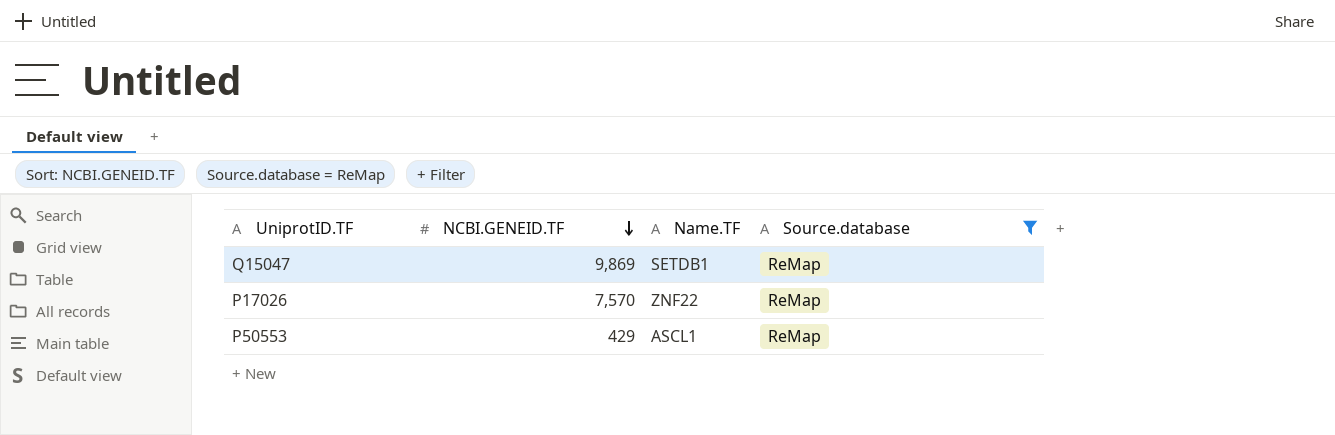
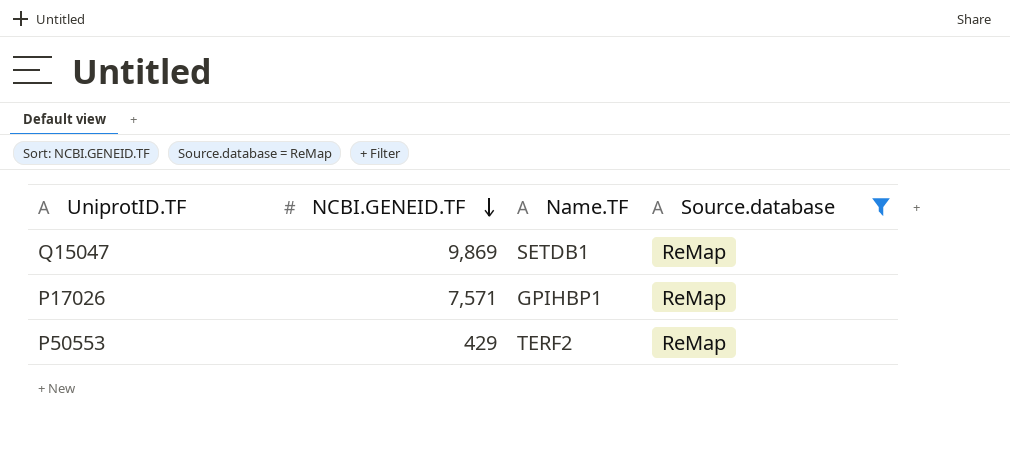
P17026 | NCBI.GENEID.TF: 7,570 -> 7,571
P17026 | Name.TF: ZNF22 -> GPIHBP1
P50553 | Name.TF: ASCL1 -> TERF2

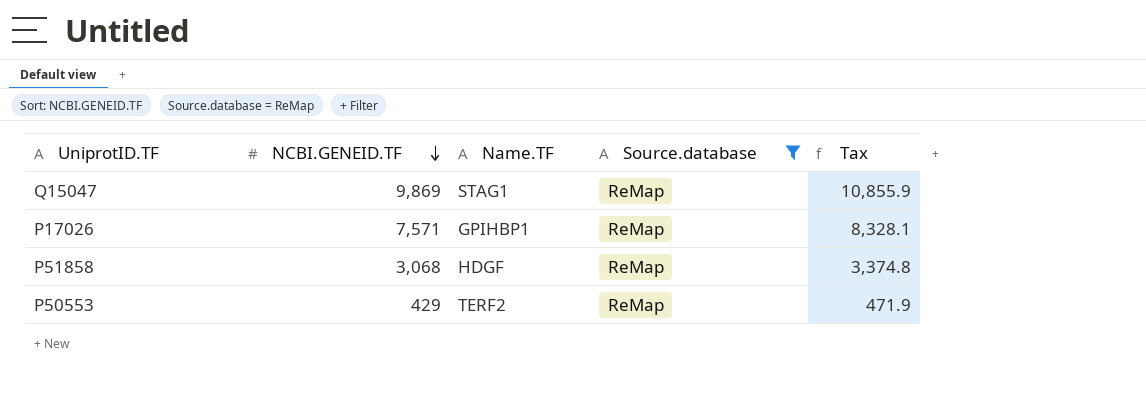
column Tax | formula: none -> [NCBI.GENEID.TF] * 1.1
Q15047 | Name.TF: SETDB1 -> STAG1
row P51858: none -> 3,068 | HDGF | ReMap | 3,374.8

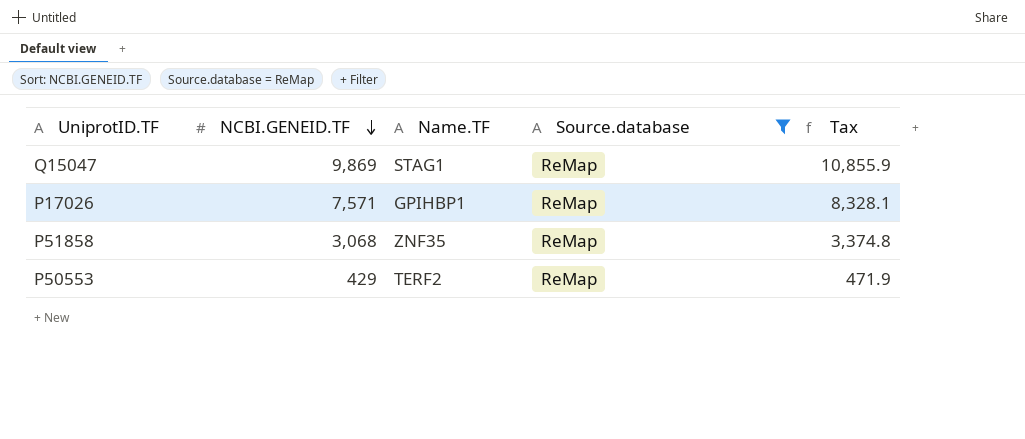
P51858 | Name.TF: HDGF -> ZNF35

